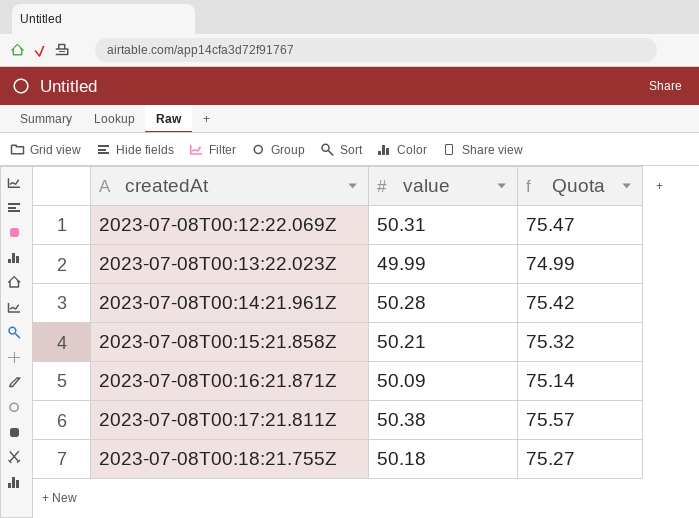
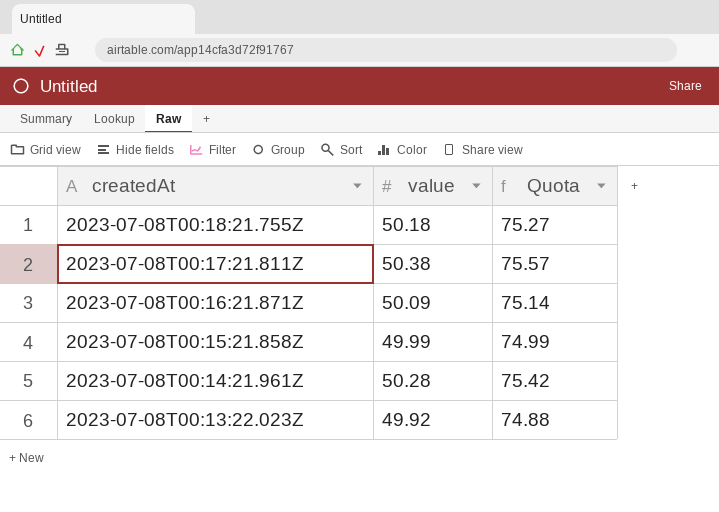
row order: createdAt ascending -> createdAt descending
row 2023-07-08T00:12:22.069Z: 50.31 | 75.47 -> none
2023-07-08T00:15:21.858Z | value: 50.21 -> 49.99
2023-07-08T00:15:21.858Z | Quota: 75.32 -> 74.99
2023-07-08T00:13:22.023Z | value: 49.99 -> 49.92
2023-07-08T00:13:22.023Z | Quota: 74.99 -> 74.88

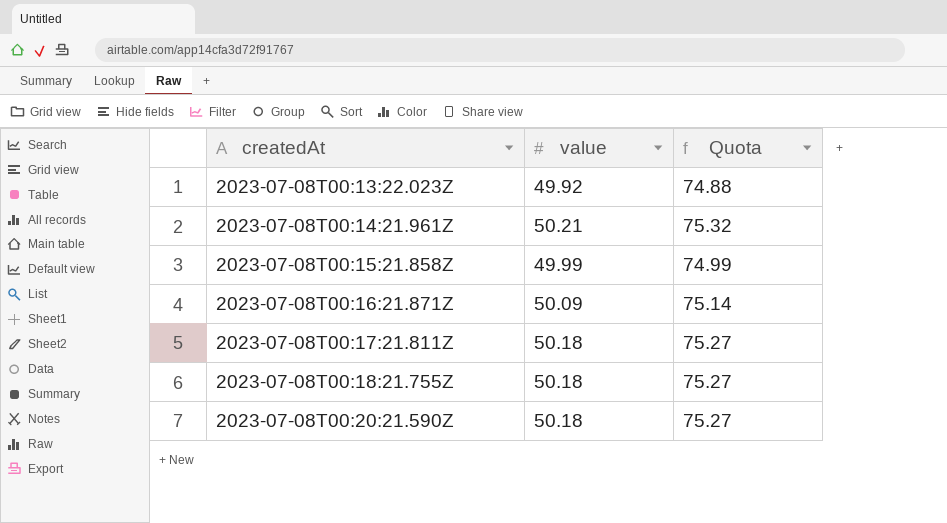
row order: createdAt descending -> createdAt ascending
2023-07-08T00:14:21.961Z | value: 50.28 -> 50.21
2023-07-08T00:14:21.961Z | Quota: 75.42 -> 75.32
2023-07-08T00:17:21.811Z | value: 50.38 -> 50.18
2023-07-08T00:17:21.811Z | Quota: 75.57 -> 75.27
row 2023-07-08T00:20:21.590Z: none -> 50.18 | 75.27

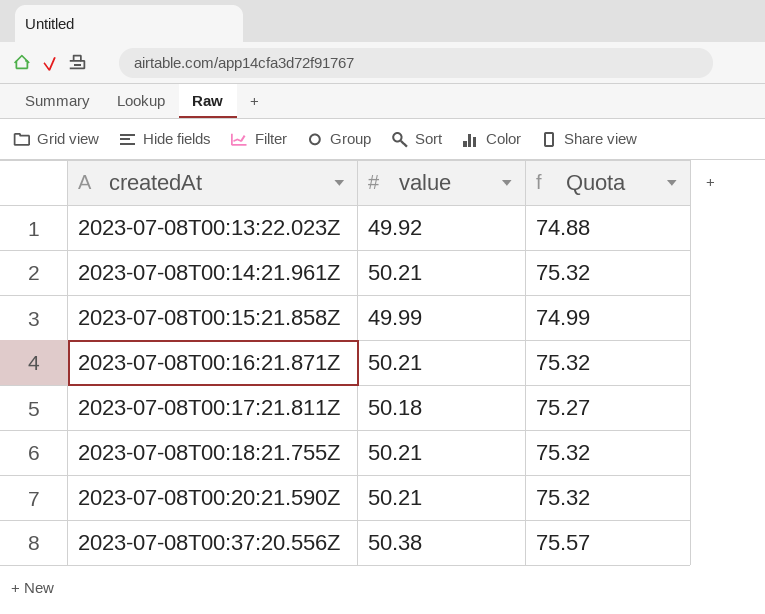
2023-07-08T00:16:21.871Z | value: 50.09 -> 50.21
2023-07-08T00:16:21.871Z | Quota: 75.14 -> 75.32
2023-07-08T00:18:21.755Z | value: 50.18 -> 50.21
2023-07-08T00:18:21.755Z | Quota: 75.27 -> 75.32
2023-07-08T00:20:21.590Z | value: 50.18 -> 50.21
2023-07-08T00:20:21.590Z | Quota: 75.27 -> 75.32
row 2023-07-08T00:37:20.556Z: none -> 50.38 | 75.57

